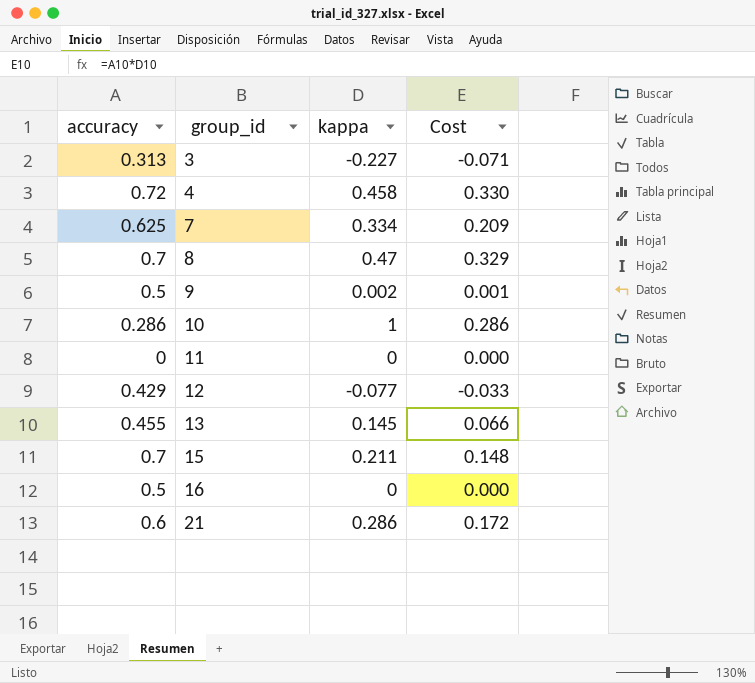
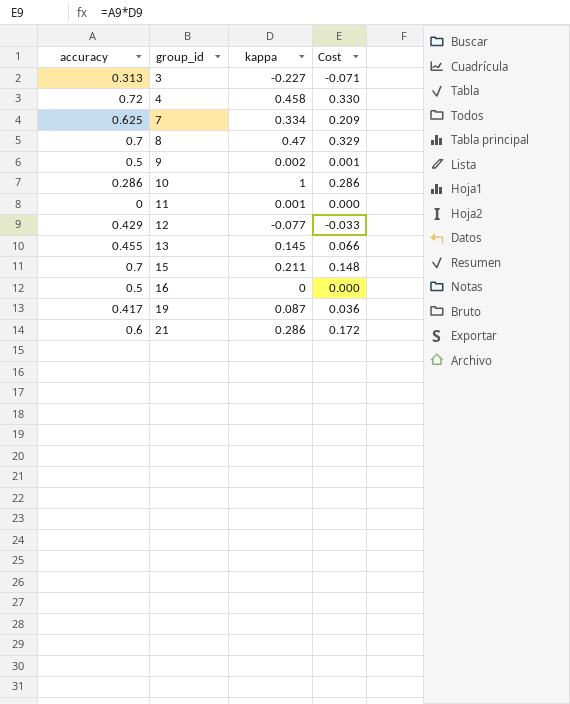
11 | kappa: 0 -> 0.001
row 19: none -> 0.417 | 0.087 | 0.036

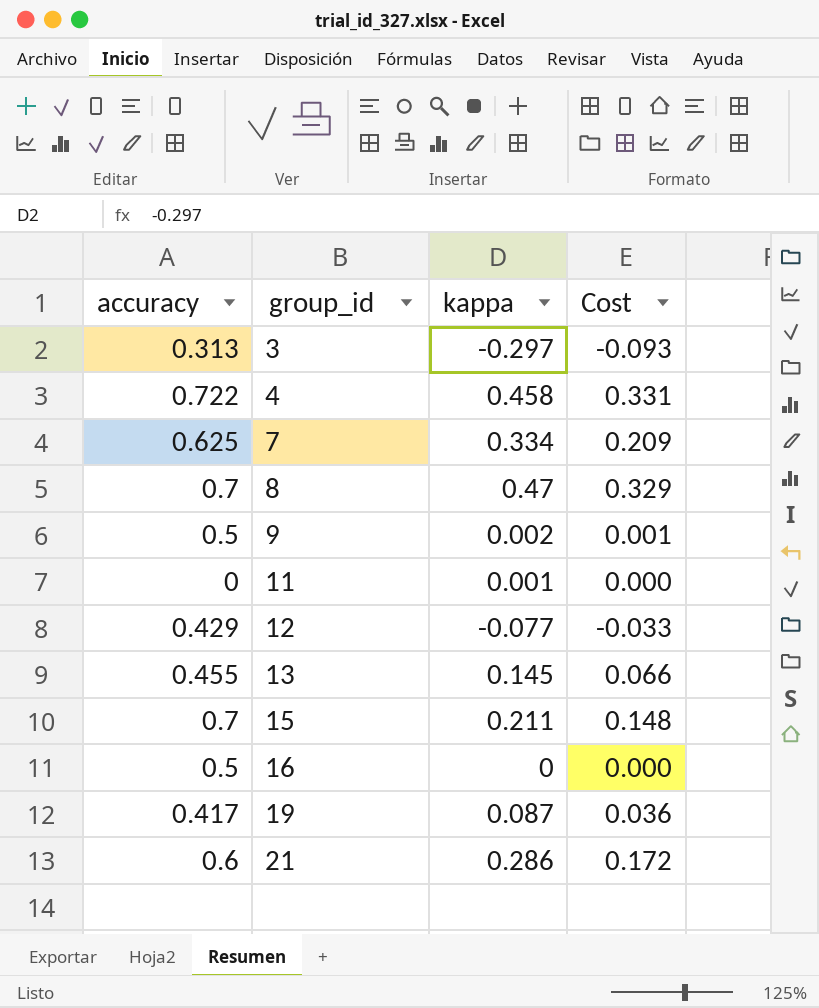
row 10: 0.286 | 1 | 0.286 -> none
3 | kappa: -0.227 -> -0.297
3 | Cost: -0.071 -> -0.093
4 | accuracy: 0.72 -> 0.722
4 | Cost: 0.330 -> 0.331

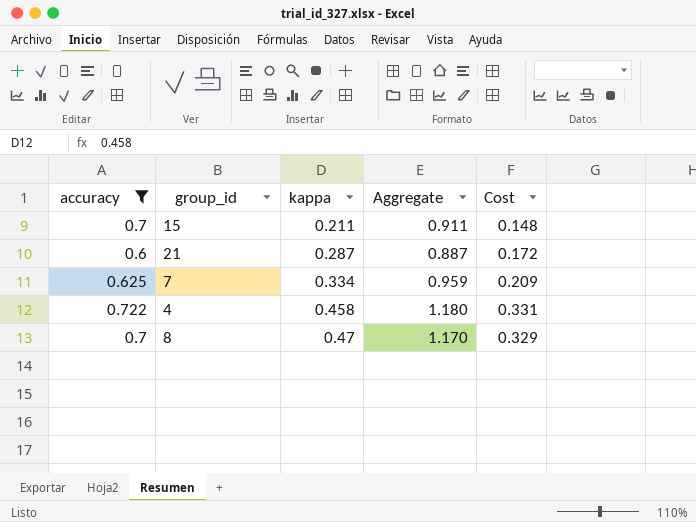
filter: none -> accuracy >= 0.6
row order: group_id ascending -> kappa ascending
column Aggregate | formula: none -> [accuracy] + [kappa]
21 | kappa: 0.286 -> 0.287

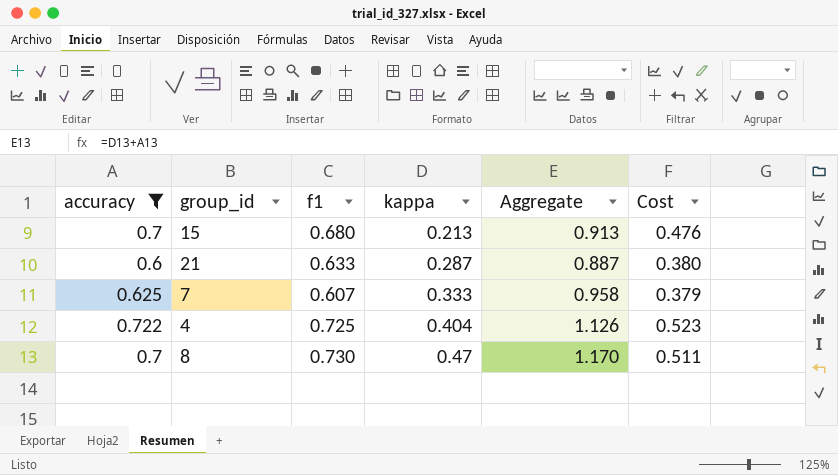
column f1 | position: none -> 3
column Cost | formula: [accuracy] * [kappa] -> [accuracy] * [f1]
15 | kappa: 0.211 -> 0.213
15 | Aggregate: 0.911 -> 0.913
7 | kappa: 0.334 -> 0.333
7 | Aggregate: 0.959 -> 0.958
4 | kappa: 0.458 -> 0.404
4 | Aggregate: 1.180 -> 1.126

